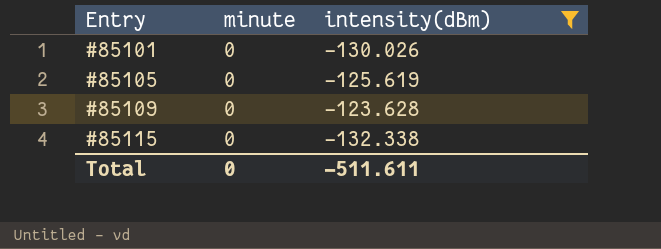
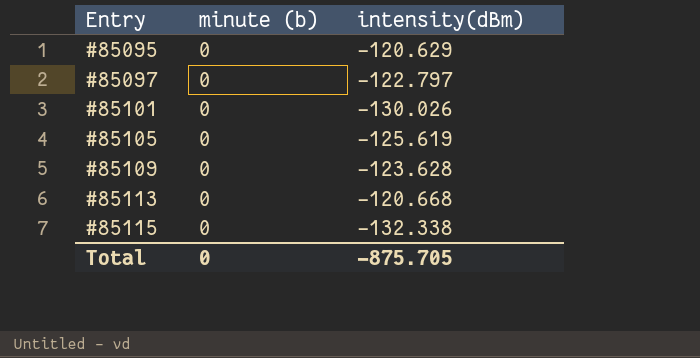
filter: intensity(dBm) <= -123.628 -> none
column name: minute -> minute (b)
Total | intensity(dBm): -511.611 -> -875.705

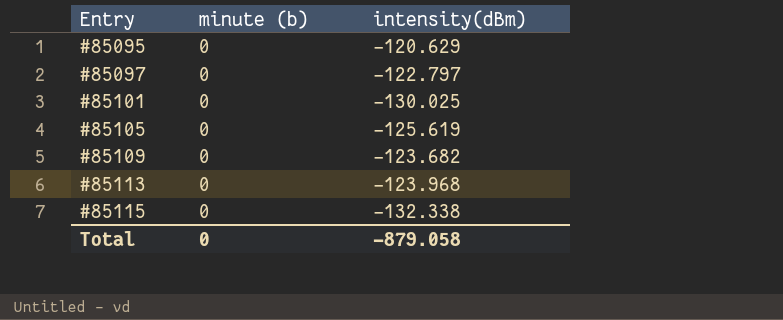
#85101 | intensity(dBm): -130.026 -> -130.025
#85109 | intensity(dBm): -123.628 -> -123.682
#85113 | intensity(dBm): -120.668 -> -123.968
Total | intensity(dBm): -875.705 -> -879.058

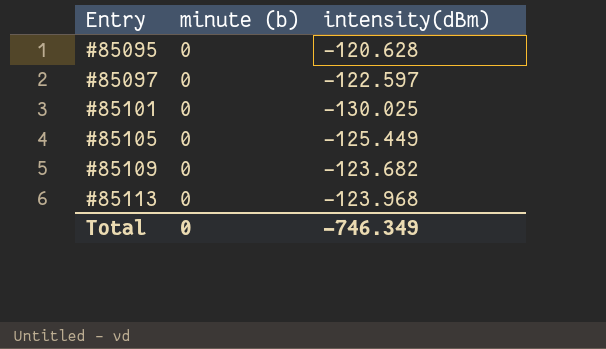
row #85115: 0 | -132.338 -> none
#85095 | intensity(dBm): -120.629 -> -120.628
#85097 | intensity(dBm): -122.797 -> -122.597
#85105 | intensity(dBm): -125.619 -> -125.449
Total | intensity(dBm): -879.058 -> -746.349

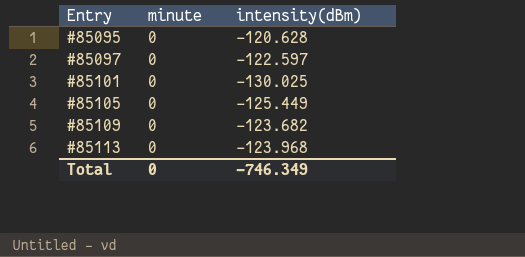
column name: minute (b) -> minute

